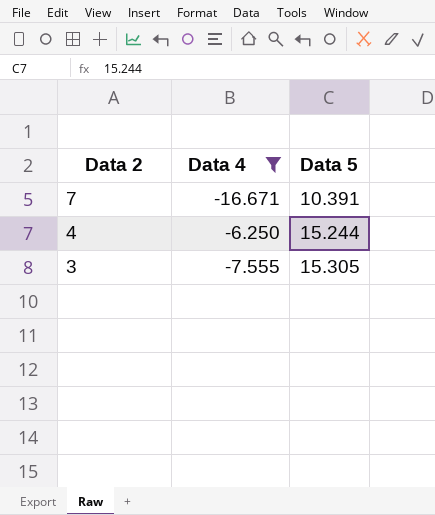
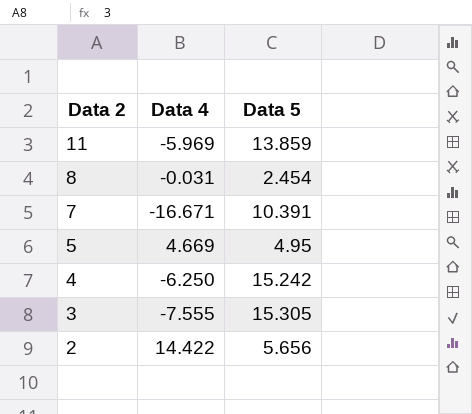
filter: Data 4 <= -6.250 -> none
4 | Data 5: 15.244 -> 15.242

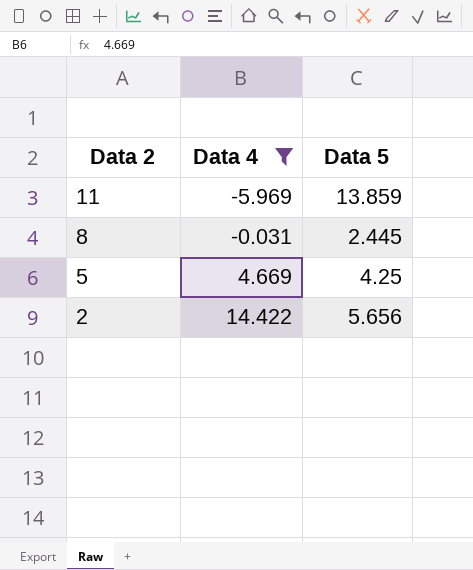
filter: none -> Data 4 >= -5.969
8 | Data 5: 2.454 -> 2.445
5 | Data 5: 4.95 -> 4.25

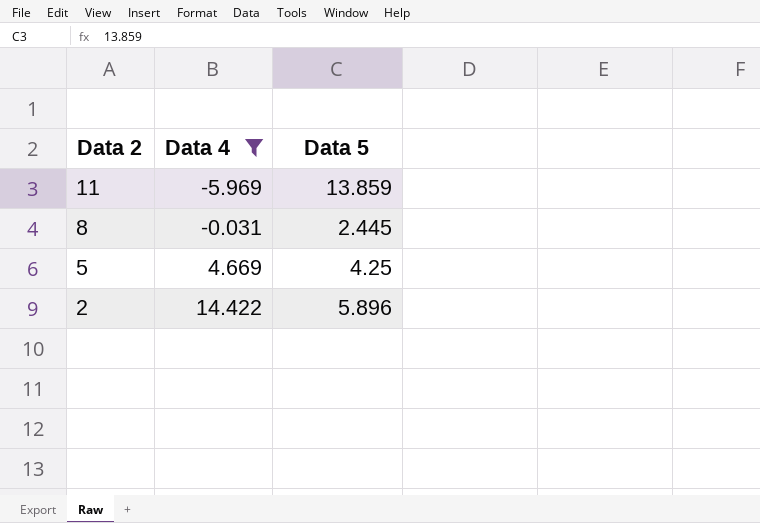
2 | Data 5: 5.656 -> 5.896

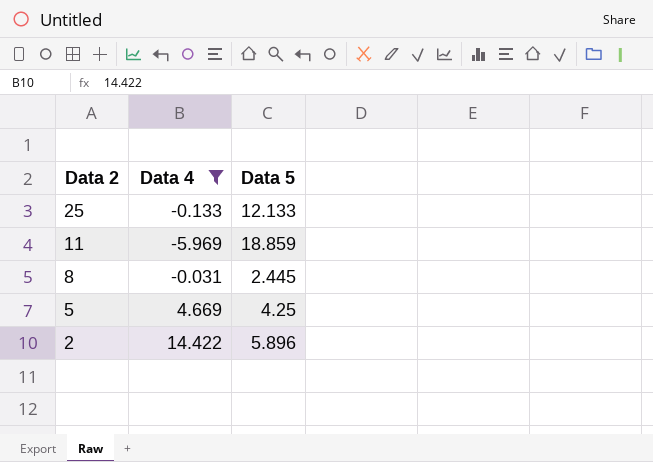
row 25: none -> -0.133 | 12.133
11 | Data 5: 13.859 -> 18.859

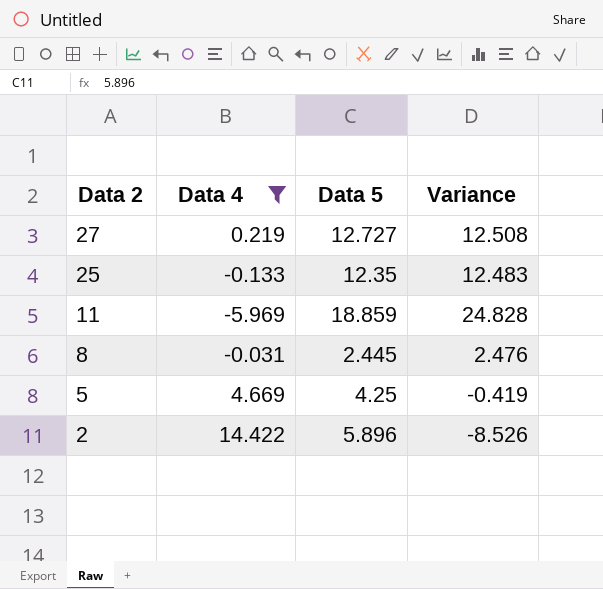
column Variance | formula: none -> [Data 5] - [Data 4]
row 27: none -> 0.219 | 12.727 | 12.508
25 | Data 5: 12.133 -> 12.35

